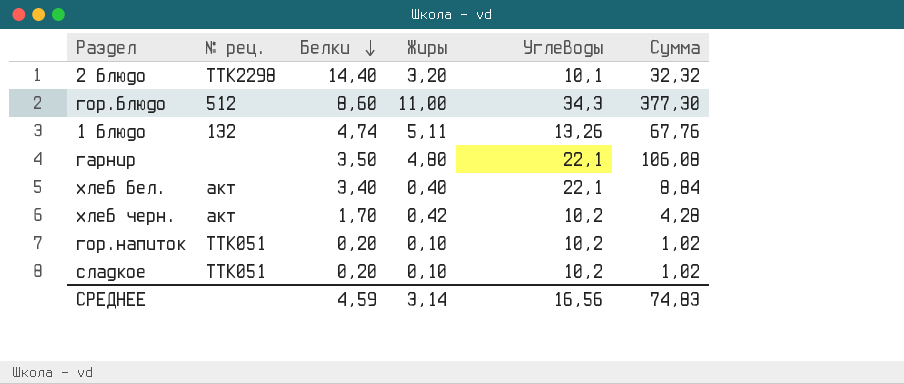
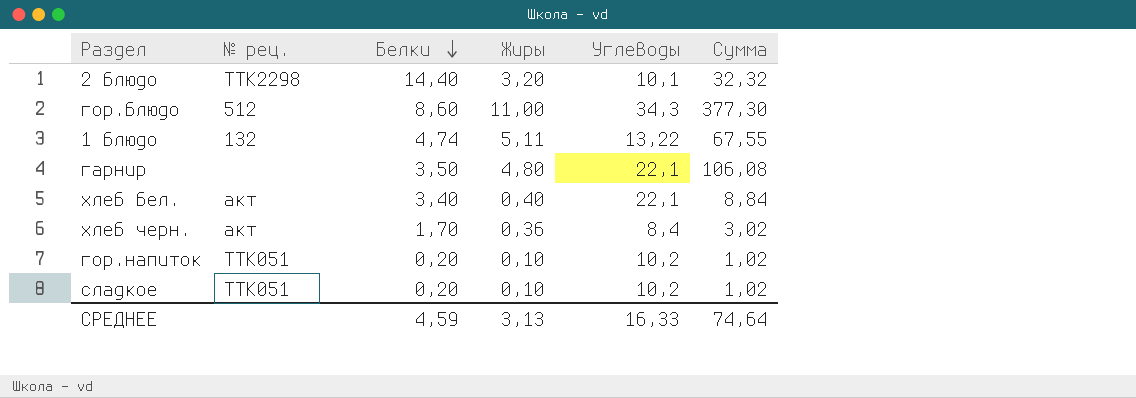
1 блюдо | Углеводы: 13,26 -> 13,22
1 блюдо | Сумма: 67,76 -> 67,55
хлеб черн. | Жиры: 0,42 -> 0,36
хлеб черн. | Углеводы: 10,2 -> 8,4
хлеб черн. | Сумма: 4,28 -> 3,02
СРЕДНЕЕ | Жиры: 3,14 -> 3,13
СРЕДНЕЕ | Углеводы: 16,56 -> 16,33
СРЕДНЕЕ | Сумма: 74,83 -> 74,64

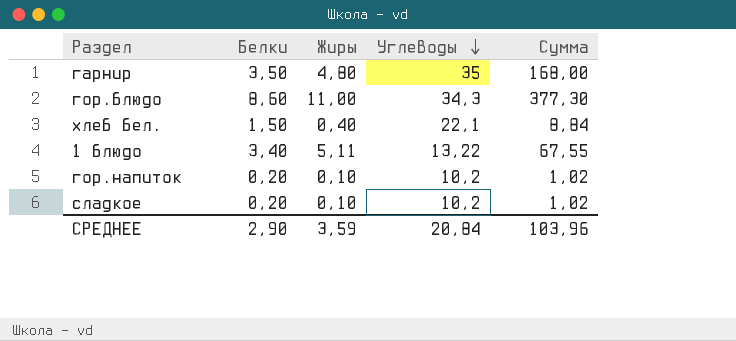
row order: Белки descending -> Углеводы descending
column № рец. | position: 2 -> none
row 2 блюдо: ТТК2298 | 14,40 | 3,20 | 10,1 | 32,32 -> none
row хлеб черн.: акт | 1,70 | 0,36 | 8,4 | 3,02 -> none
гарнир | Углеводы: 22,1 -> 35
гарнир | Сумма: 106,08 -> 168,00
хлеб бел. | Белки: 3,40 -> 1,50
1 блюдо | Белки: 4,74 -> 3,40
СРЕДНЕЕ | Белки: 4,59 -> 2,90
СРЕДНЕЕ | Жиры: 3,13 -> 3,59
СРЕДНЕЕ | Углеводы: 16,33 -> 20,84
СРЕДНЕЕ | Сумма: 74,64 -> 103,96

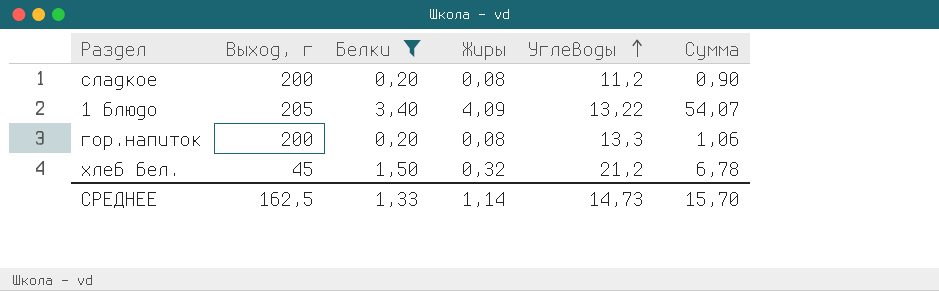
filter: none -> Белки <= 3,40
row order: Углеводы descending -> Углеводы ascending
column Выход, г | position: none -> 2
сладкое | Жиры: 0,10 -> 0,08
сладкое | Углеводы: 10,2 -> 11,2
сладкое | Сумма: 1,02 -> 0,90
1 блюдо | Жиры: 5,11 -> 4,09
1 блюдо | Сумма: 67,55 -> 54,07
гор.напиток | Жиры: 0,10 -> 0,08
гор.напиток | Углеводы: 10,2 -> 13,3
гор.напиток | Сумма: 1,02 -> 1,06
хлеб бел. | Жиры: 0,40 -> 0,32
хлеб бел. | Углеводы: 22,1 -> 21,2
хлеб бел. | Сумма: 8,84 -> 6,78
СРЕДНЕЕ | Белки: 2,90 -> 1,33
СРЕДНЕЕ | Жиры: 3,59 -> 1,14
СРЕДНЕЕ | Углеводы: 20,84 -> 14,73
СРЕДНЕЕ | Сумма: 103,96 -> 15,70

